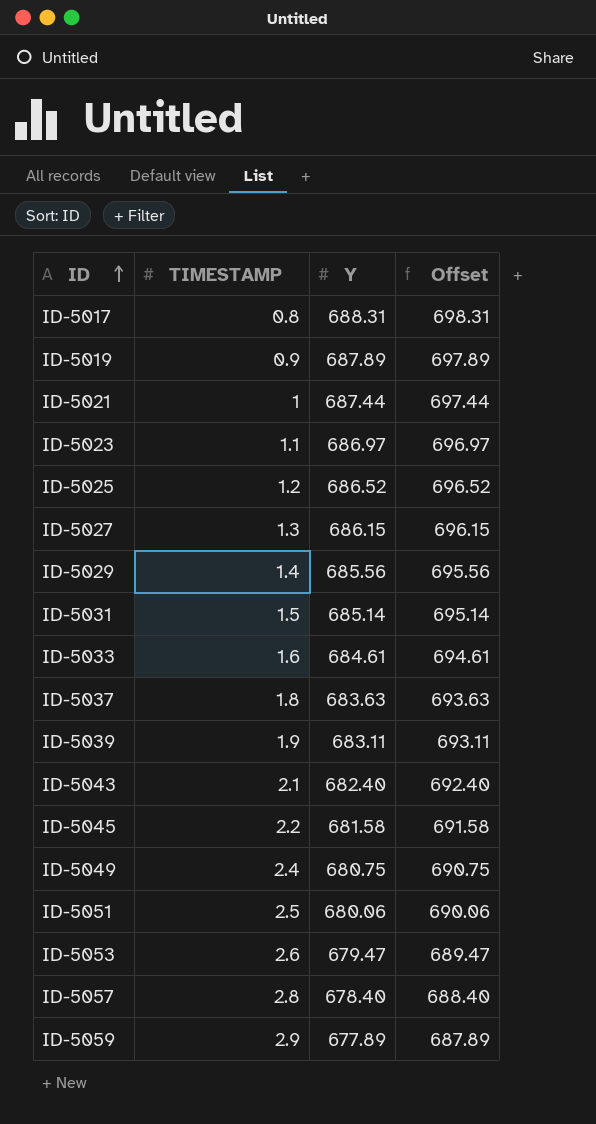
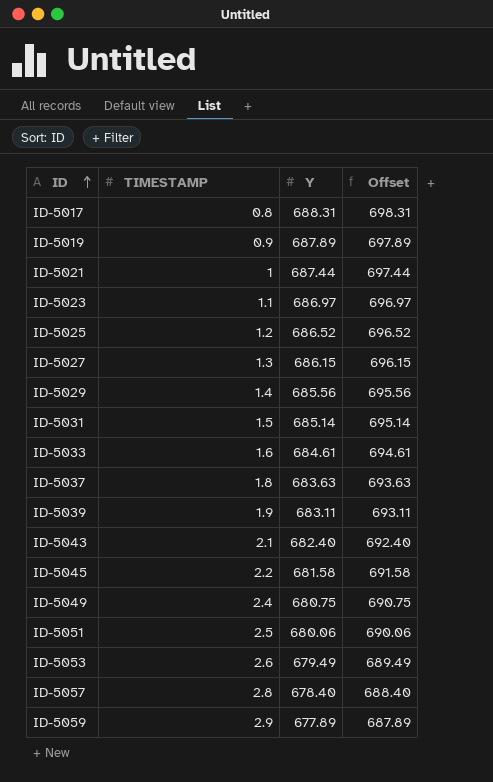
ID-5053 | Y: 679.47 -> 679.49
ID-5053 | Offset: 689.47 -> 689.49

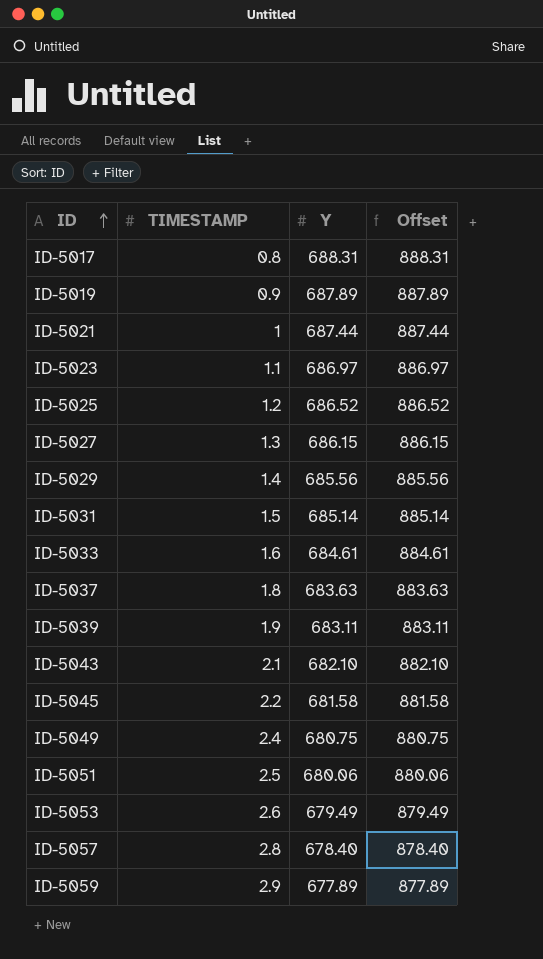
column Offset | formula: [Y] + 10 -> [Y] + 200
ID-5043 | Y: 682.40 -> 682.10

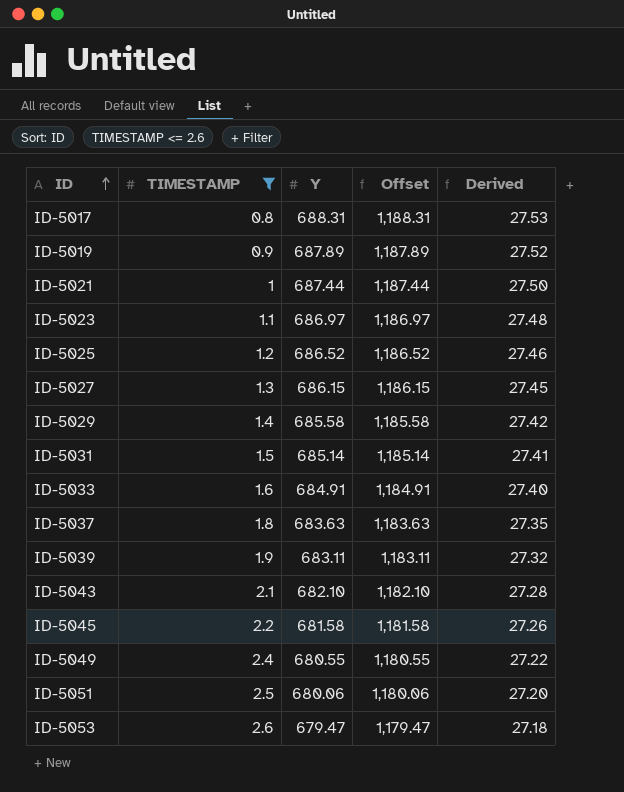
filter: none -> TIMESTAMP <= 2.6
column Offset | formula: [Y] + 200 -> [Y] + 500
column Derived | formula: none -> [Y] * 0.04
ID-5029 | Y: 685.56 -> 685.58
ID-5033 | Y: 684.61 -> 684.91
ID-5049 | Y: 680.75 -> 680.55
ID-5053 | Y: 679.49 -> 679.47

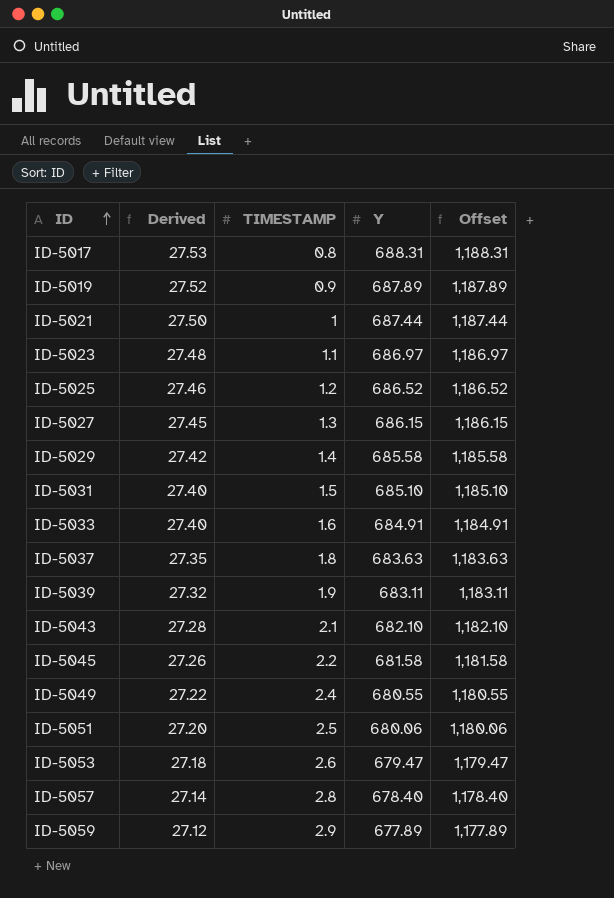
filter: TIMESTAMP <= 2.6 -> none
column Derived | position: 5 -> 2
ID-5031 | Derived: 27.41 -> 27.40
ID-5031 | Y: 685.14 -> 685.10
ID-5031 | Offset: 1,185.14 -> 1,185.10

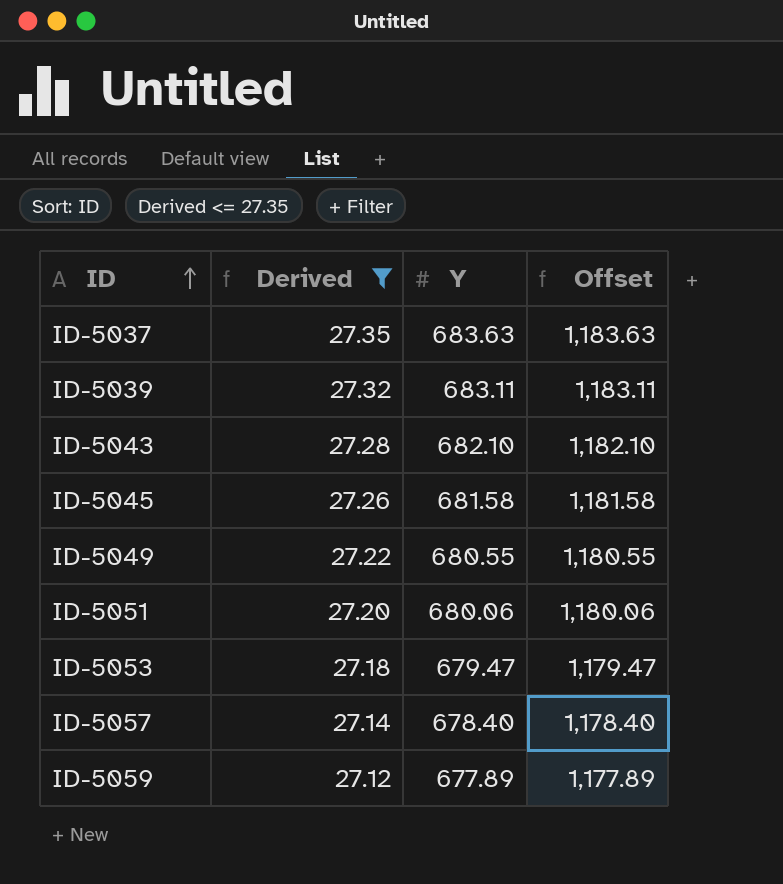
filter: none -> Derived <= 27.35
column TIMESTAMP | position: 3 -> none

